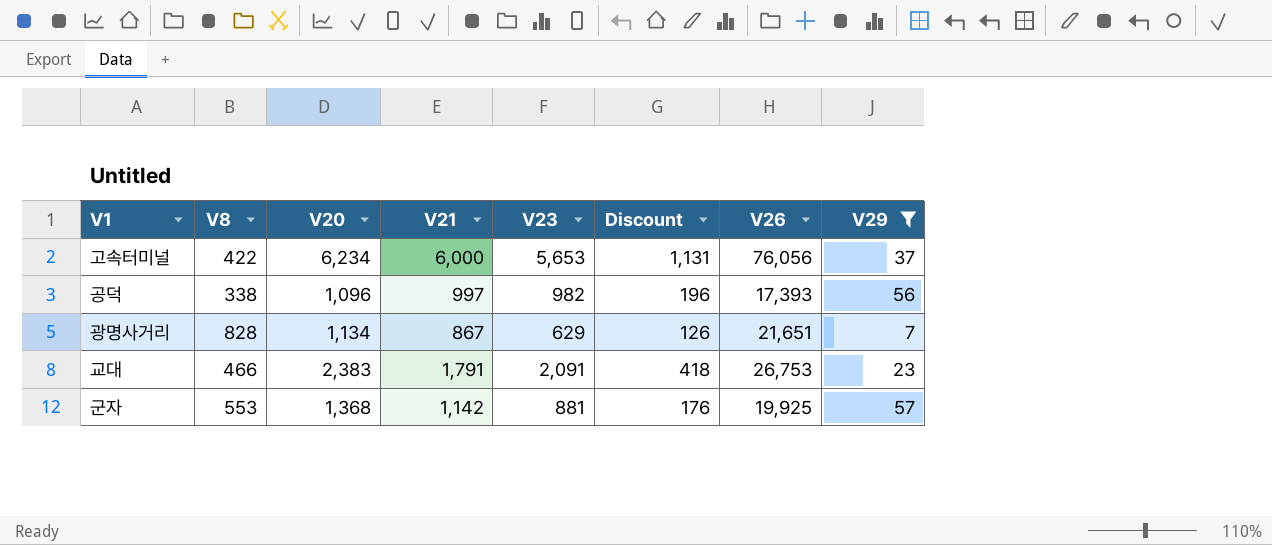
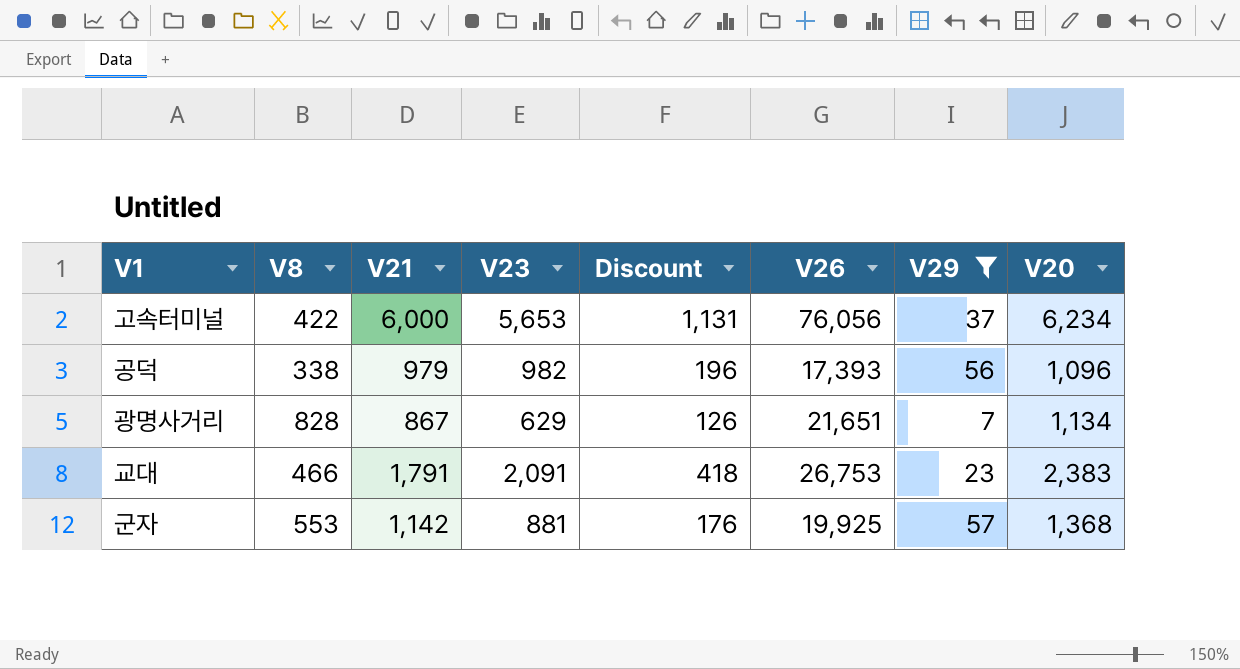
column V20 | position: 3 -> 8
공덕 | V21: 997 -> 979

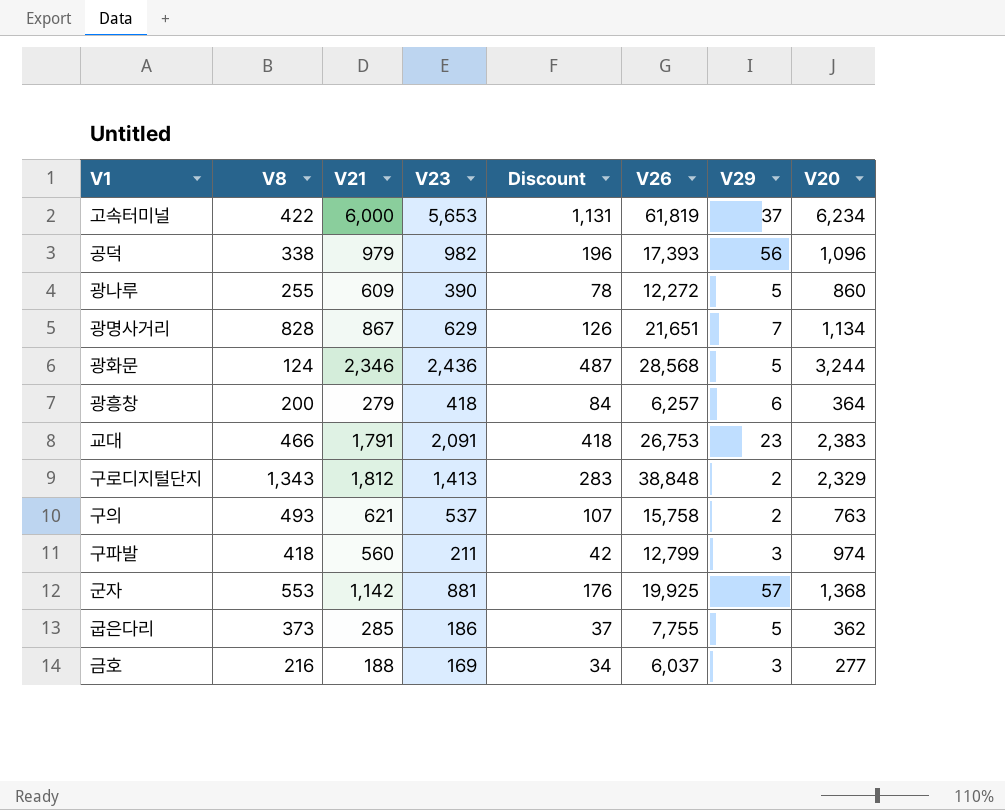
filter: V29 >= 7 -> none
고속터미널 | V26: 76,056 -> 61,819

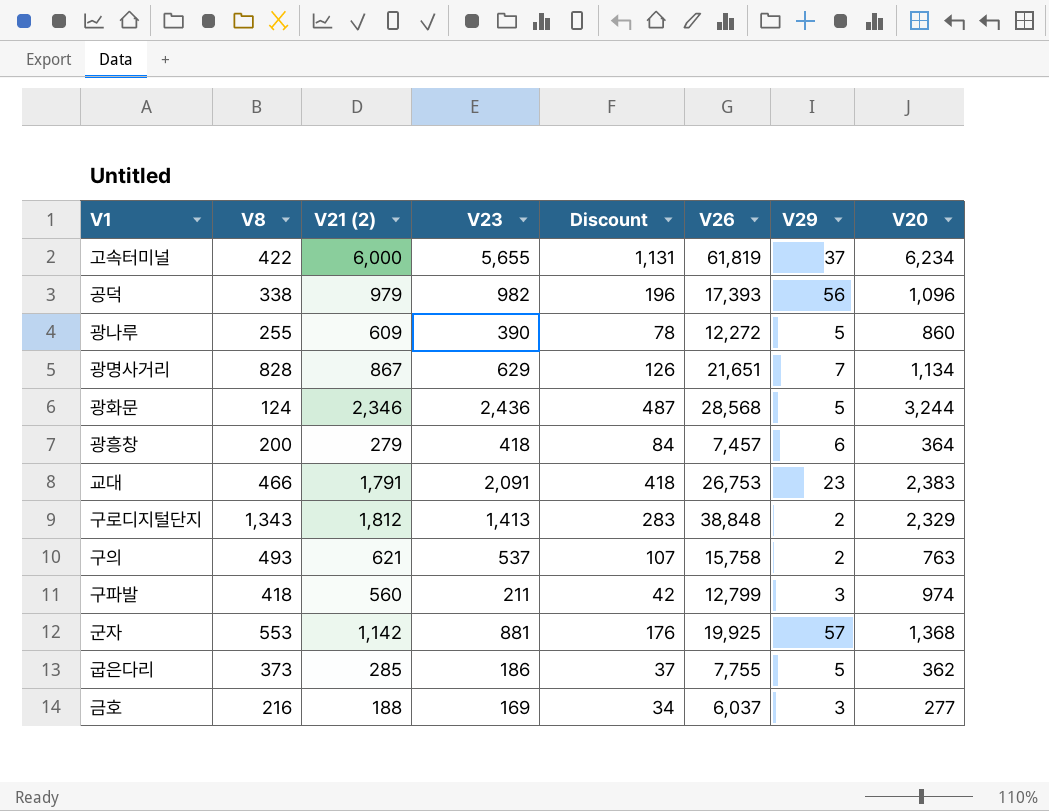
column name: V21 -> V21 (2)
고속터미널 | V23: 5,653 -> 5,655
광흥창 | V26: 6,257 -> 7,457

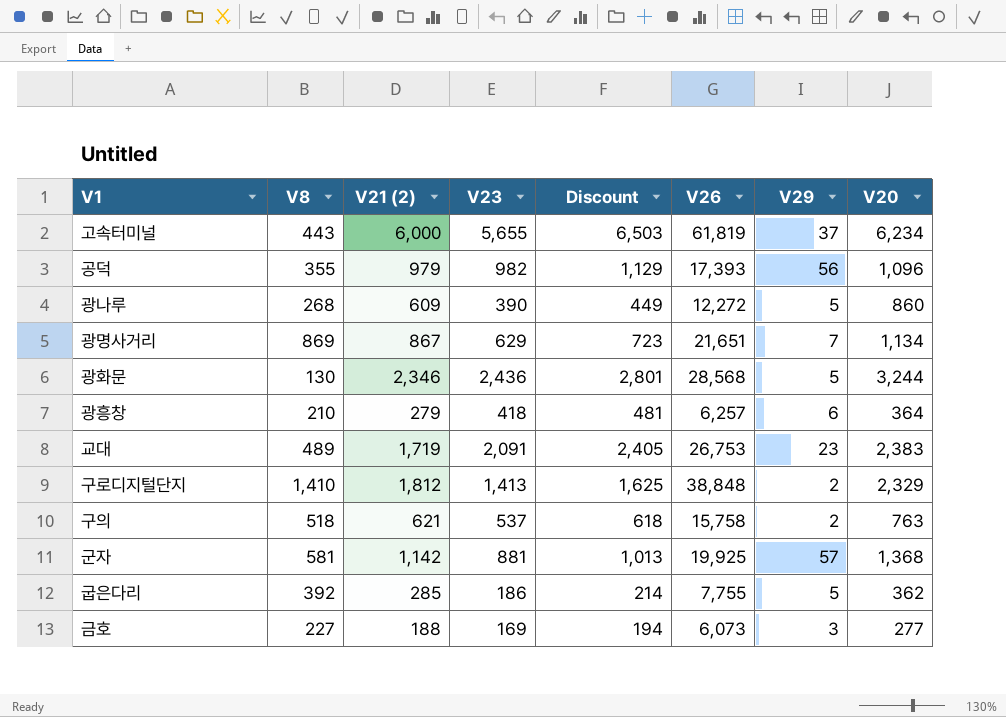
column Discount | formula: [V23] * 0.2 -> [V23] * 1.15
row 구파발: 418 | 560 | 211 | 42 | 12,799 | 3 | 974 -> none
고속터미널 | V8: 422 -> 443
공덕 | V8: 338 -> 355
광나루 | V8: 255 -> 268
광명사거리 | V8: 828 -> 869
광화문 | V8: 124 -> 130
광흥창 | V8: 200 -> 210
광흥창 | V26: 7,457 -> 6,257
교대 | V8: 466 -> 489
교대 | V21 (2): 1,791 -> 1,719
구로디지털단지 | V8: 1,343 -> 1,410
구의 | V8: 493 -> 518
군자 | V8: 553 -> 581
굽은다리 | V8: 373 -> 392
금호 | V8: 216 -> 227
금호 | V26: 6,037 -> 6,073

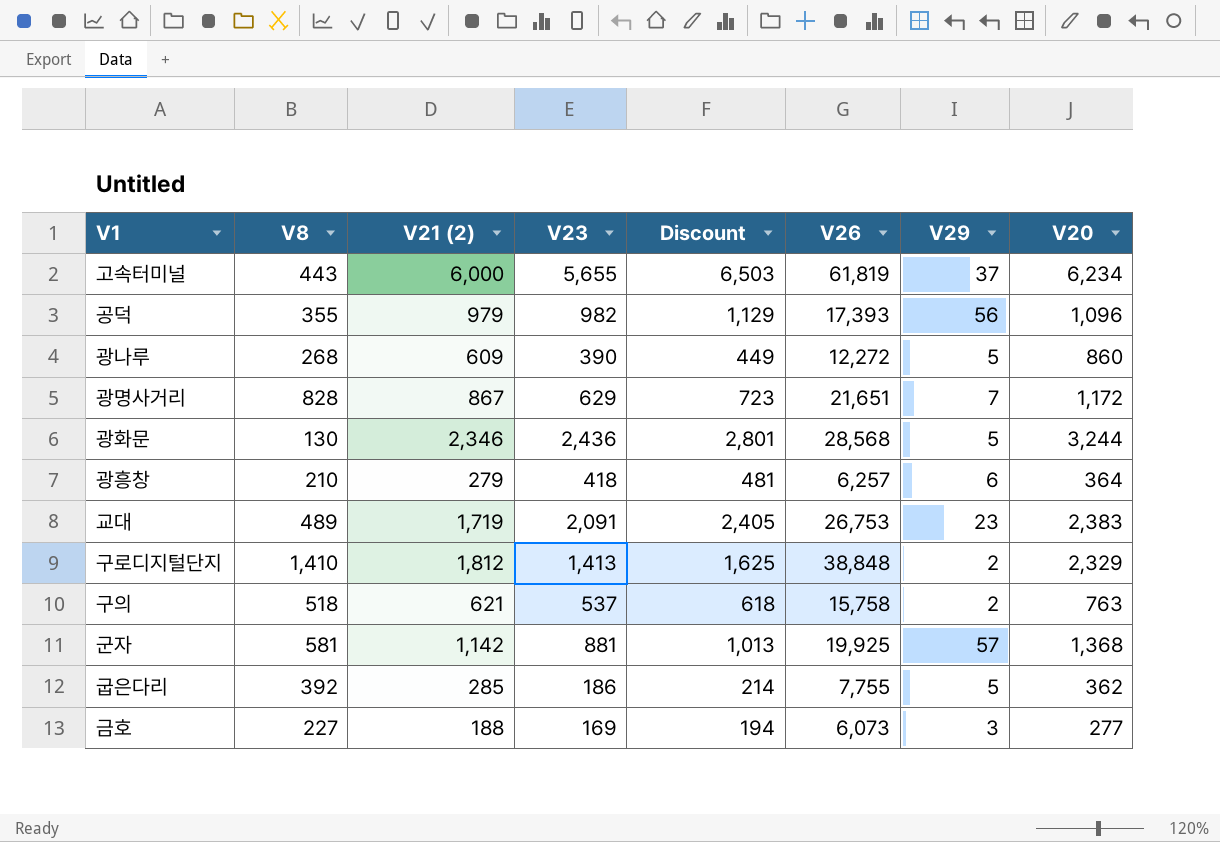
광명사거리 | V8: 869 -> 828
광명사거리 | V20: 1,134 -> 1,172

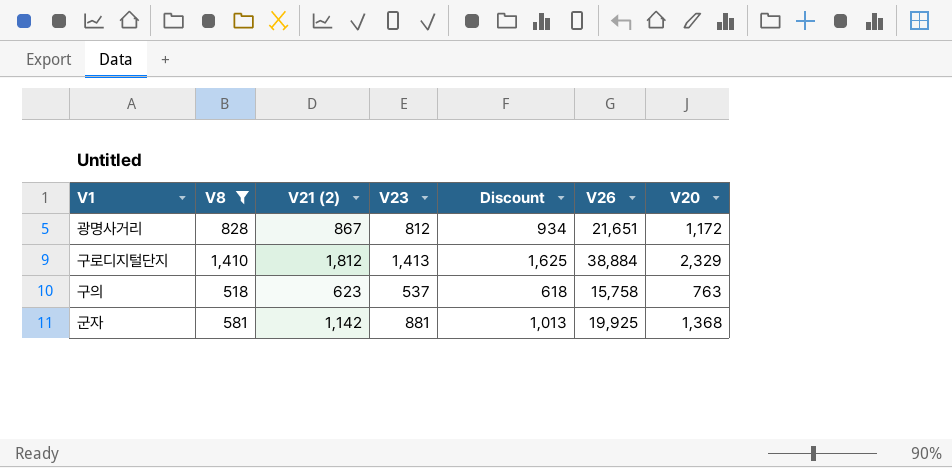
filter: none -> V8 >= 518
column V29 | position: 7 -> none
광명사거리 | V23: 629 -> 812
광명사거리 | Discount: 723 -> 934
구로디지털단지 | V26: 38,848 -> 38,884
구의 | V21 (2): 621 -> 623

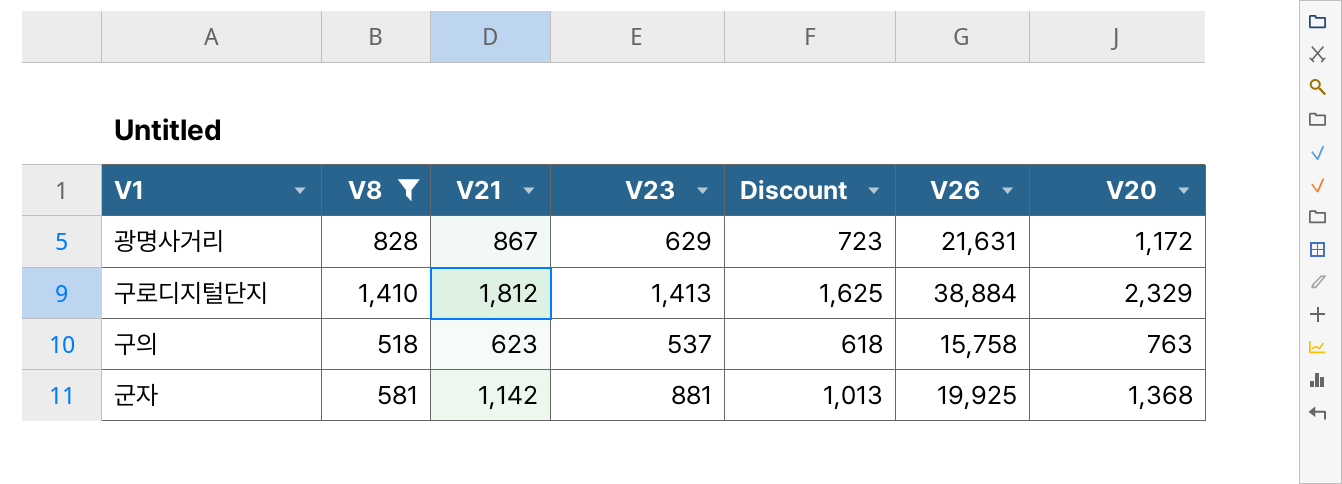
column name: V21 (2) -> V21
광명사거리 | V23: 812 -> 629
광명사거리 | Discount: 934 -> 723
광명사거리 | V26: 21,651 -> 21,631

